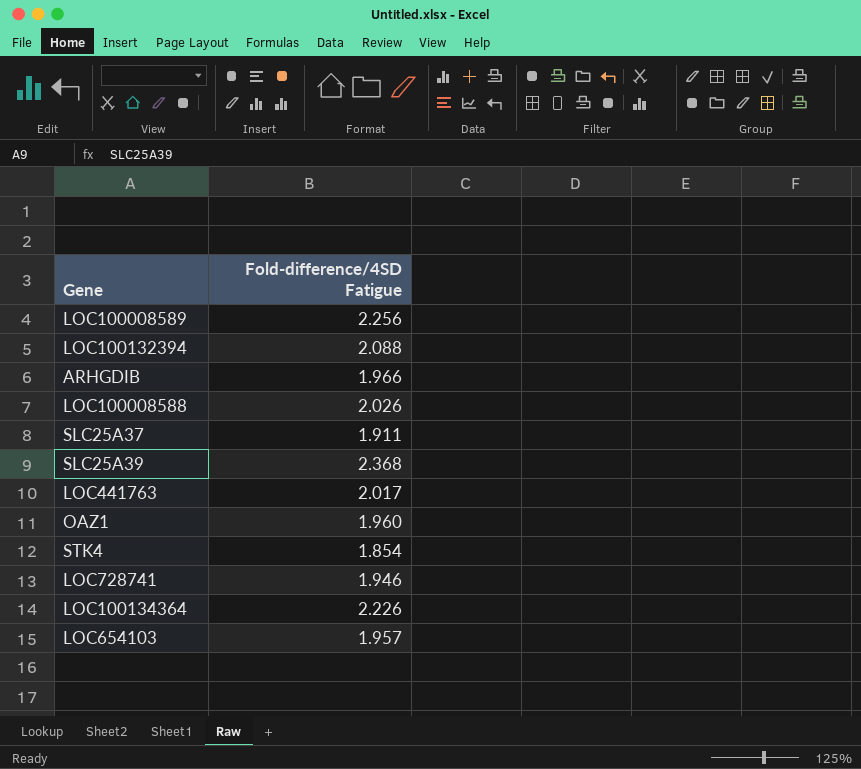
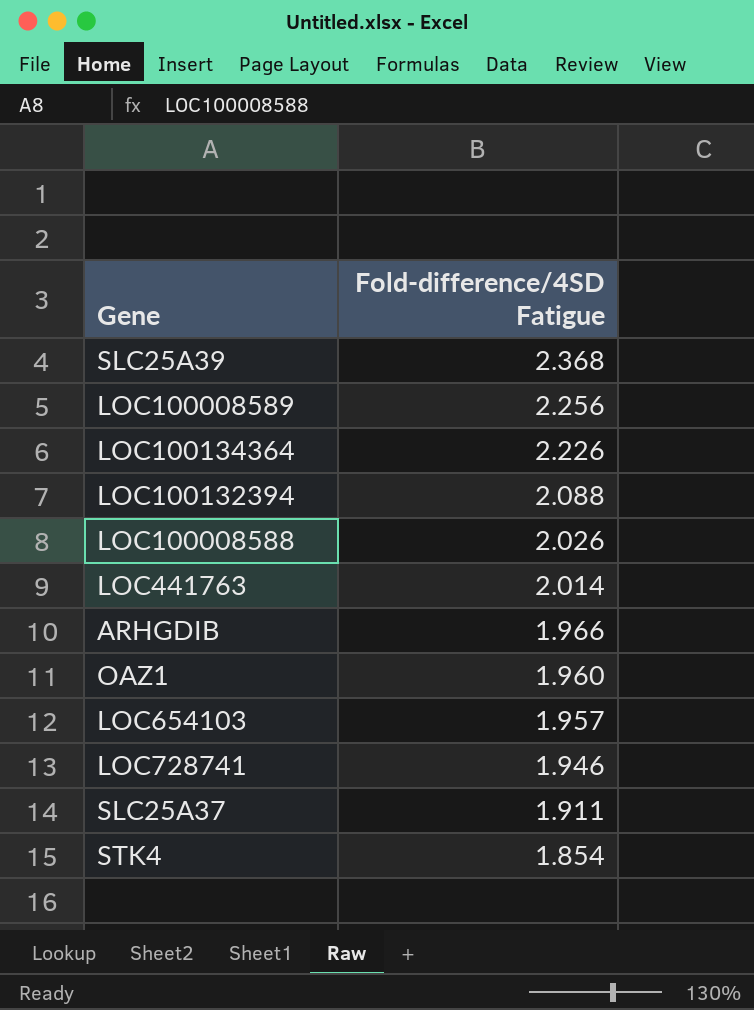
row order: none -> Fold-difference/4SD Fatigue descending
LOC441763 | Fold-difference/4SD Fatigue: 2.017 -> 2.014

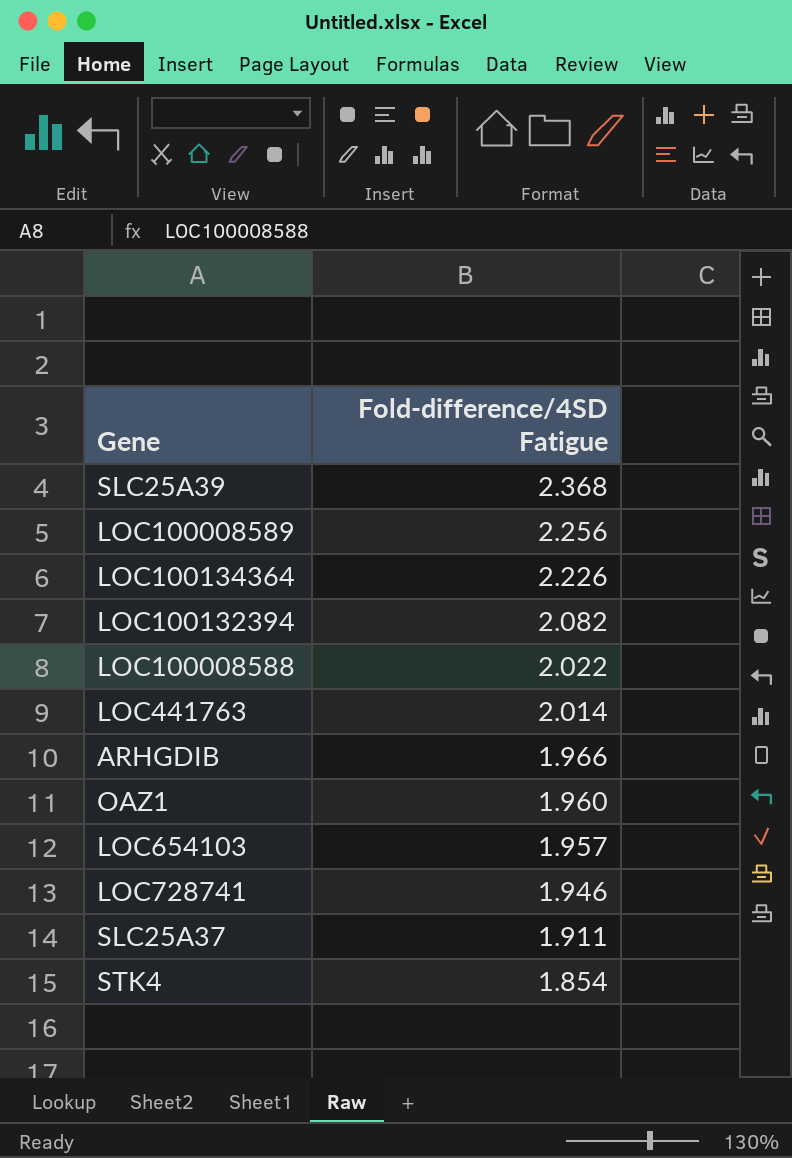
LOC100132394 | Fold-difference/4SD Fatigue: 2.088 -> 2.082
LOC100008588 | Fold-difference/4SD Fatigue: 2.026 -> 2.022

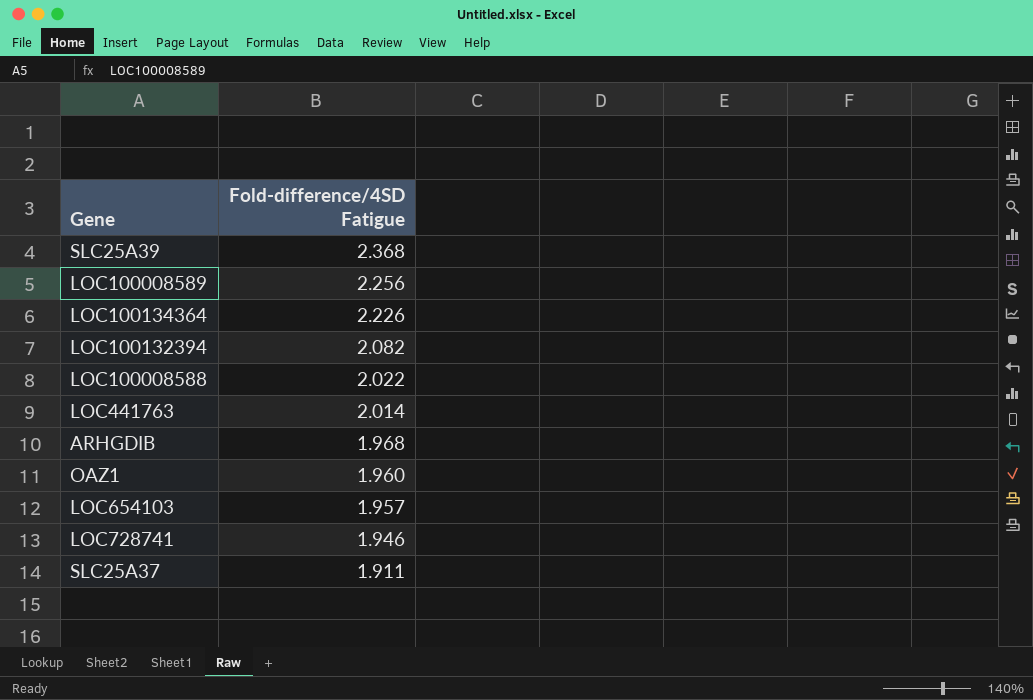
row STK4: 1.854 -> none
ARHGDIB | Fold-difference/4SD Fatigue: 1.966 -> 1.968

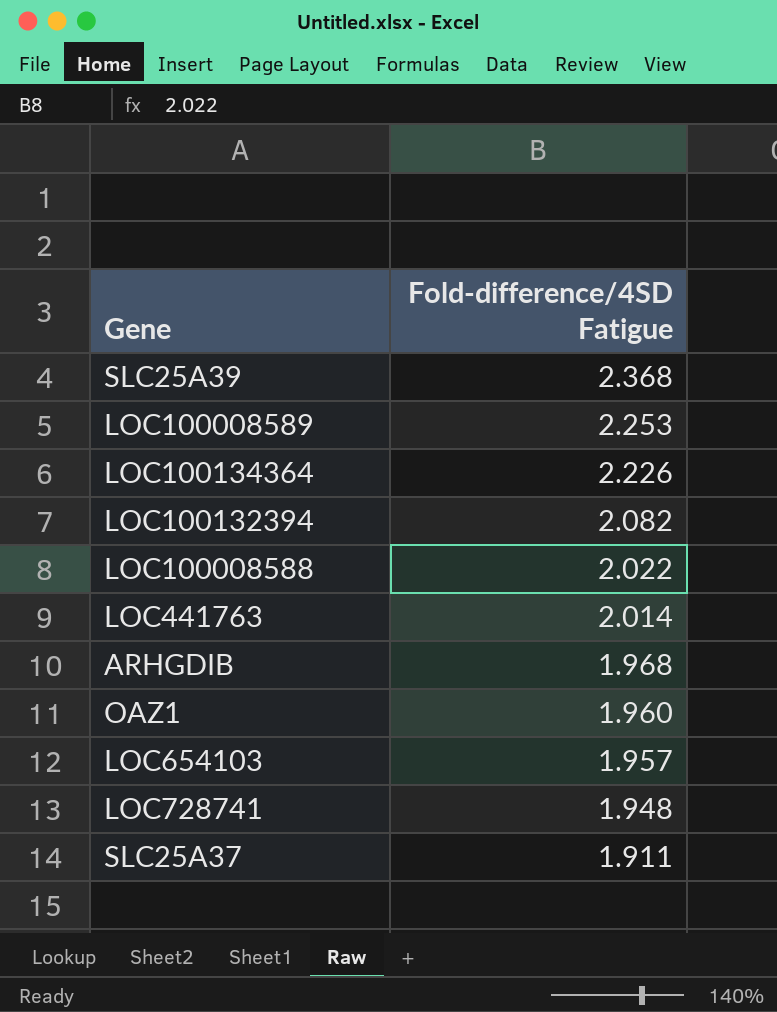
LOC100008589 | Fold-difference/4SD Fatigue: 2.256 -> 2.253
LOC728741 | Fold-difference/4SD Fatigue: 1.946 -> 1.948

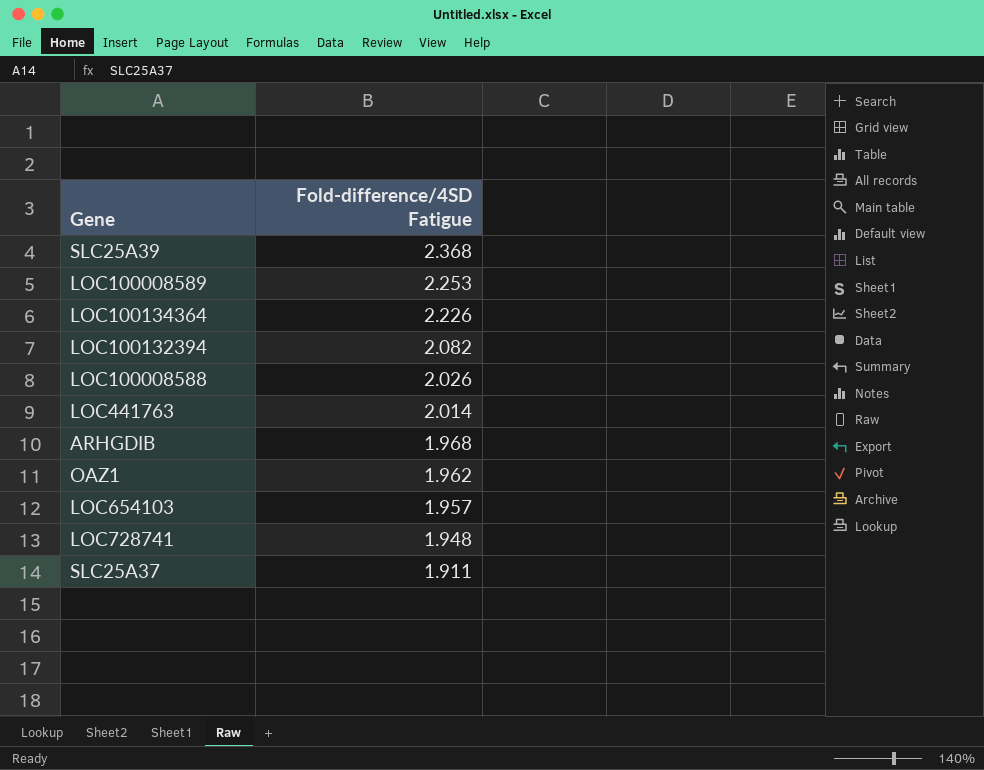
LOC100008588 | Fold-difference/4SD Fatigue: 2.022 -> 2.026
OAZ1 | Fold-difference/4SD Fatigue: 1.960 -> 1.962

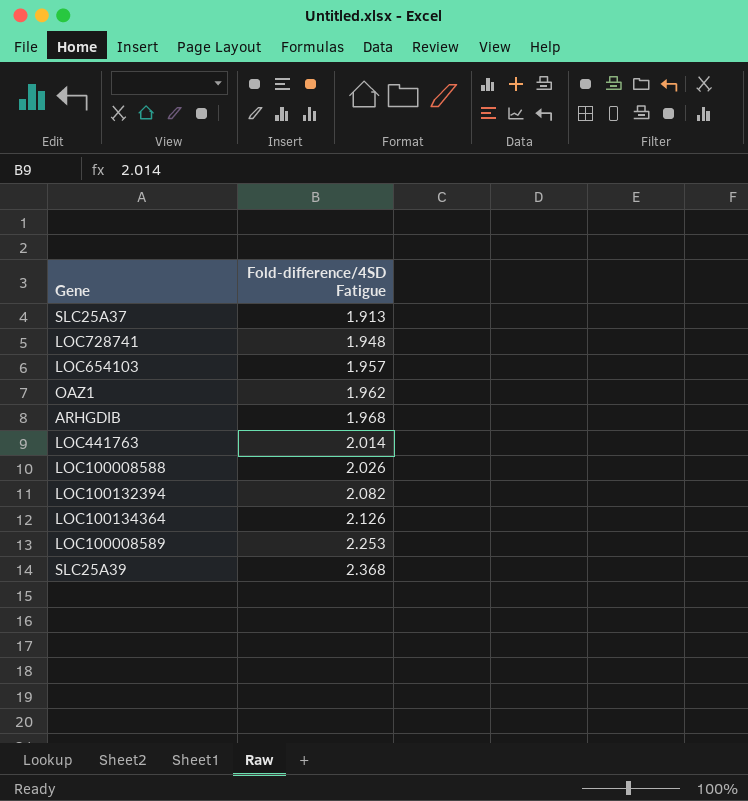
row order: Fold-difference/4SD Fatigue descending -> Fold-difference/4SD Fatigue ascending
SLC25A37 | Fold-difference/4SD Fatigue: 1.911 -> 1.913
LOC100134364 | Fold-difference/4SD Fatigue: 2.226 -> 2.126

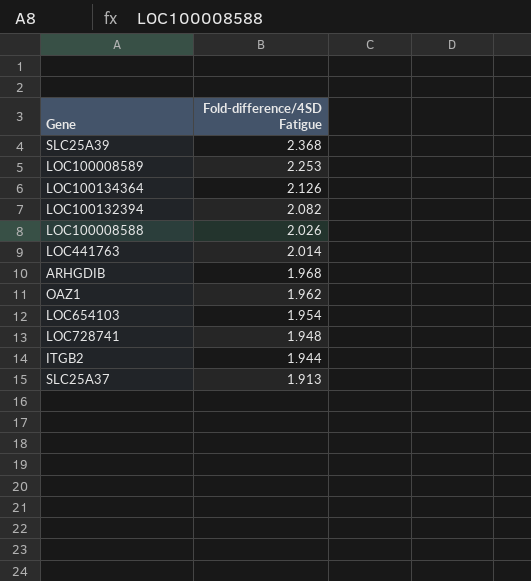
row order: Fold-difference/4SD Fatigue ascending -> Fold-difference/4SD Fatigue descending
LOC654103 | Fold-difference/4SD Fatigue: 1.957 -> 1.954
row ITGB2: none -> 1.944

